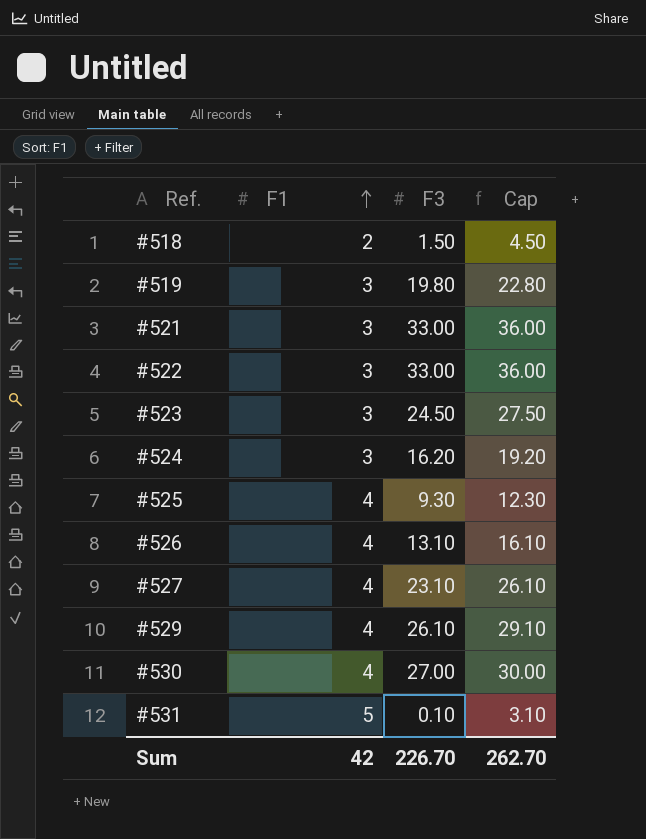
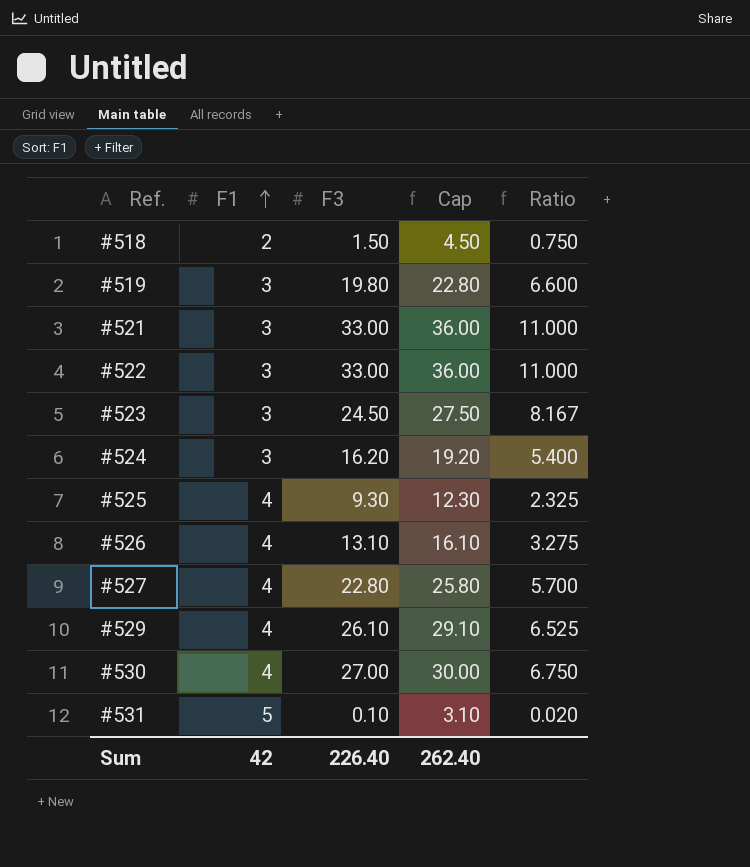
column Ratio | formula: none -> [F3] / [F1]
#527 | F3: 23.10 -> 22.80
#527 | Cap: 26.10 -> 25.80
Sum | F3: 226.70 -> 226.40
Sum | Cap: 262.70 -> 262.40

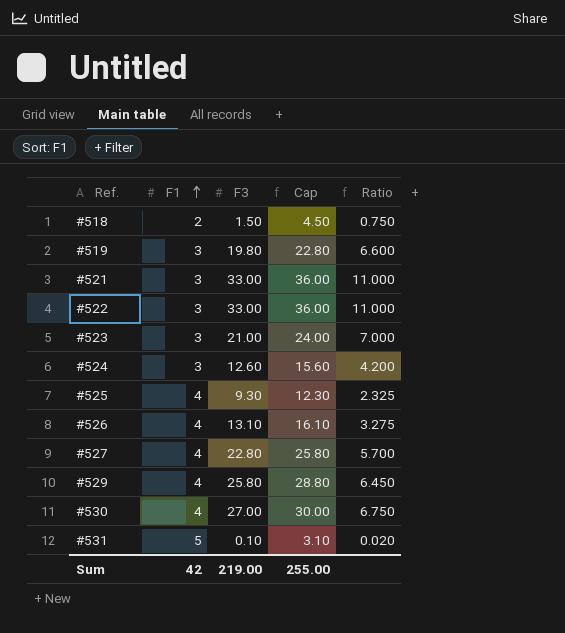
#523 | F3: 24.50 -> 21.00
#523 | Cap: 27.50 -> 24.00
#523 | Ratio: 8.167 -> 7.000
#524 | F3: 16.20 -> 12.60
#524 | Cap: 19.20 -> 15.60
#524 | Ratio: 5.400 -> 4.200
#529 | F3: 26.10 -> 25.80
#529 | Cap: 29.10 -> 28.80
#529 | Ratio: 6.525 -> 6.450
Sum | F3: 226.40 -> 219.00
Sum | Cap: 262.40 -> 255.00

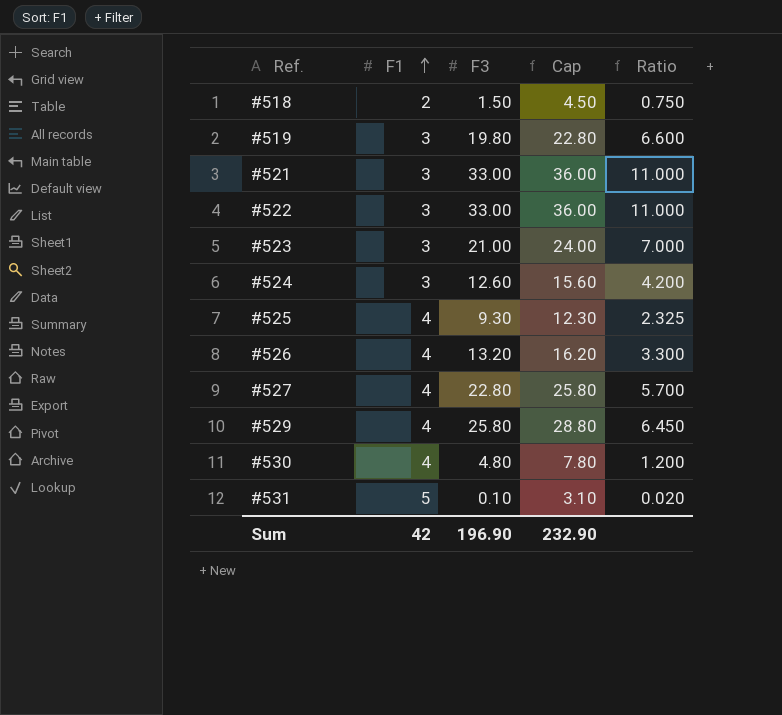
#526 | F3: 13.10 -> 13.20
#526 | Cap: 16.10 -> 16.20
#526 | Ratio: 3.275 -> 3.300
#530 | F3: 27.00 -> 4.80
#530 | Cap: 30.00 -> 7.80
#530 | Ratio: 6.750 -> 1.200
Sum | F3: 219.00 -> 196.90
Sum | Cap: 255.00 -> 232.90

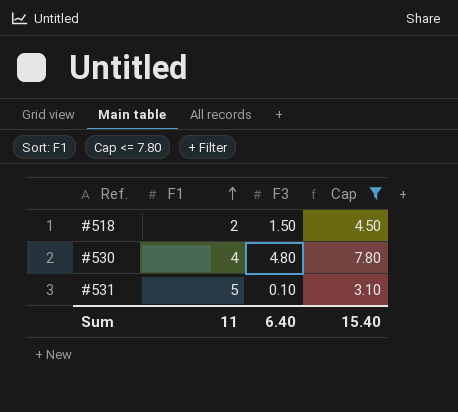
filter: none -> Cap <= 7.80
column Ratio | formula: [F3] / [F1] -> none
Sum | F1: 42 -> 11
Sum | F3: 196.90 -> 6.40
Sum | Cap: 232.90 -> 15.40

